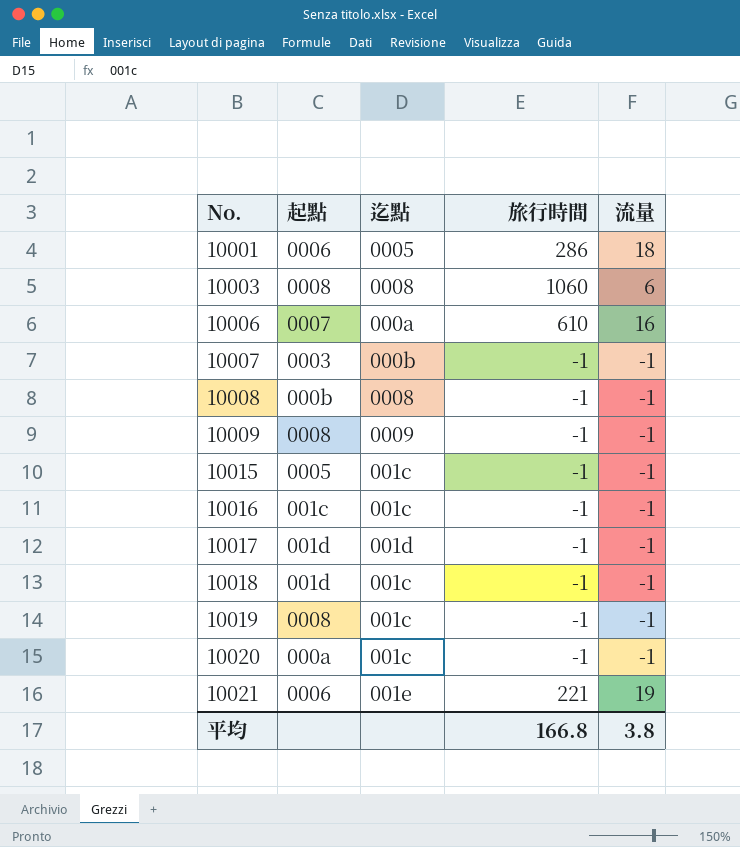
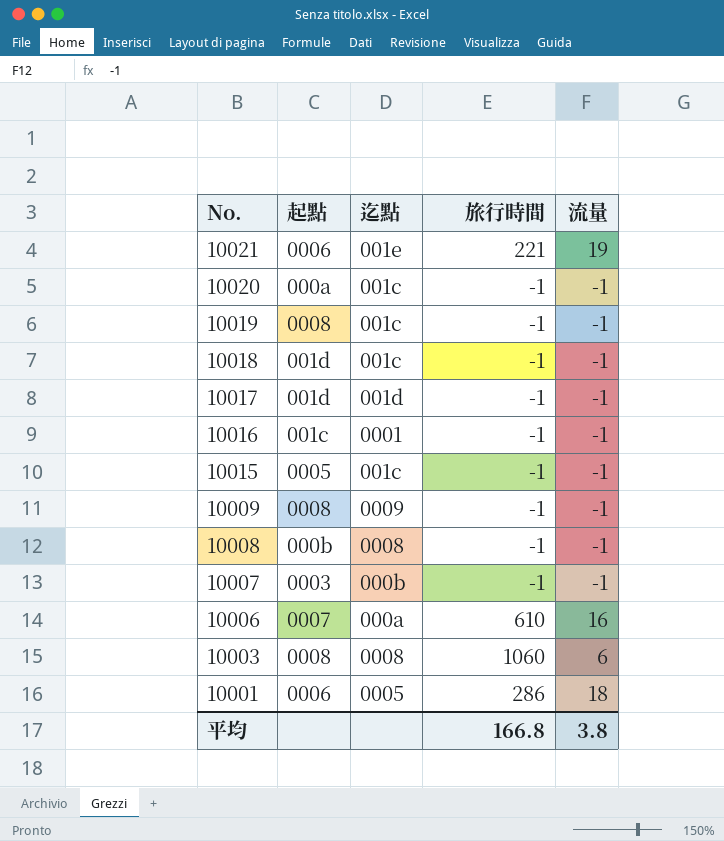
row order: No. ascending -> No. descending
10016 | 迄點: 001c -> 0001

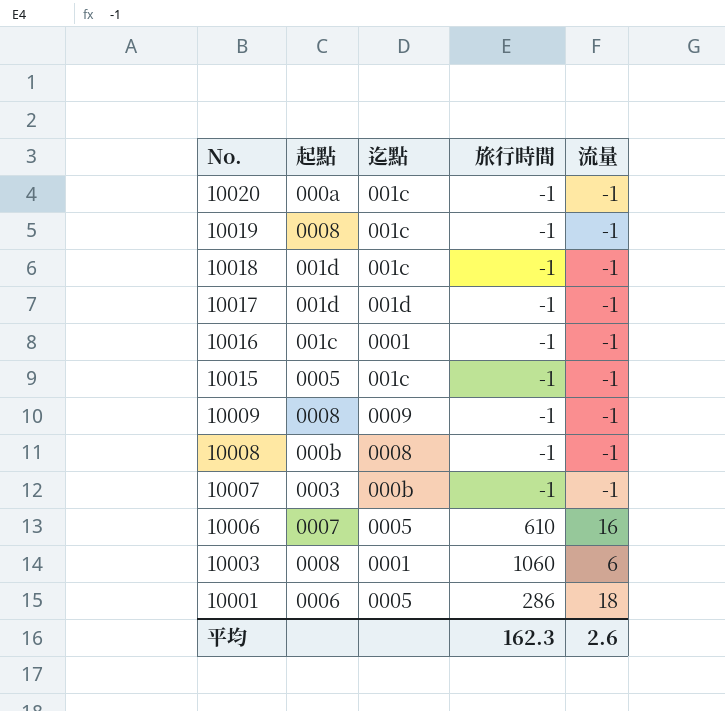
row 10021: 0006 | 001e | 221 | 19 -> none
10006 | 迄點: 000a -> 0005
10003 | 迄點: 0008 -> 0001
平均 | 旅行時間: 166.8 -> 162.3
平均 | 流量: 3.8 -> 2.6

